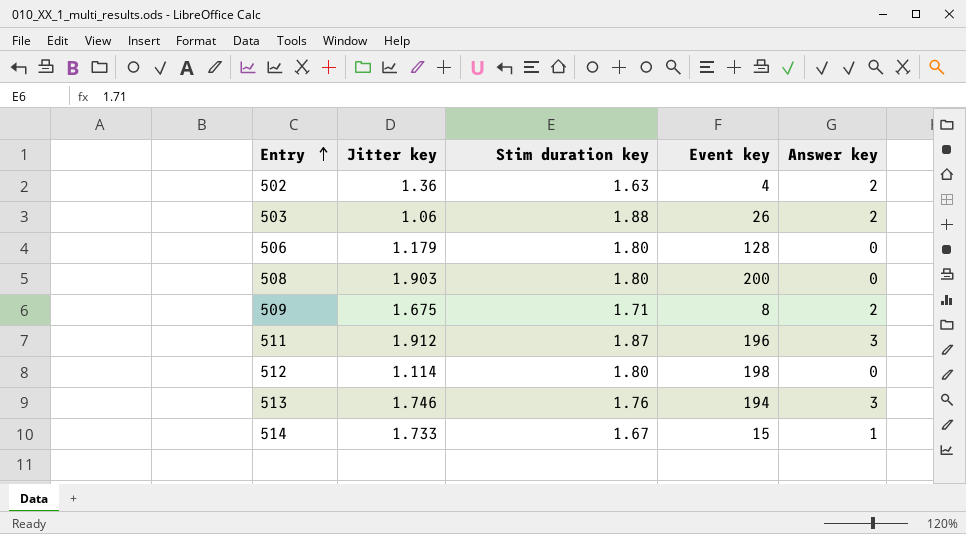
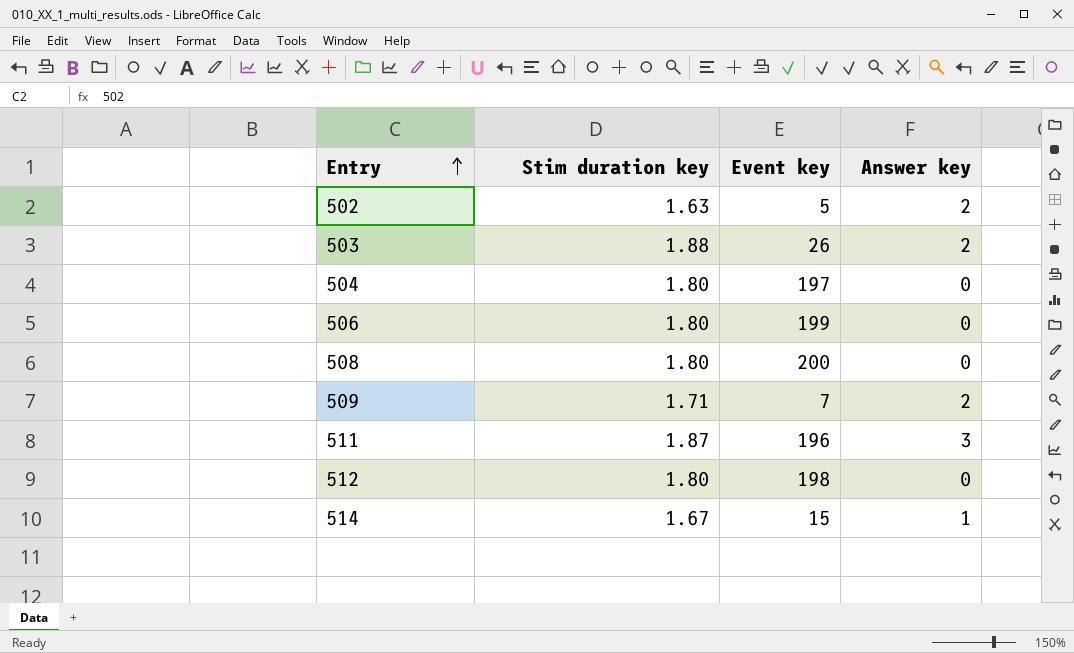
column Jitter key | position: 2 -> none
row 513: 1.746 | 1.76 | 194 | 3 -> none
502 | Event key: 4 -> 5
row 504: none -> 1.80 | 197 | 0
506 | Event key: 128 -> 199
509 | Event key: 8 -> 7

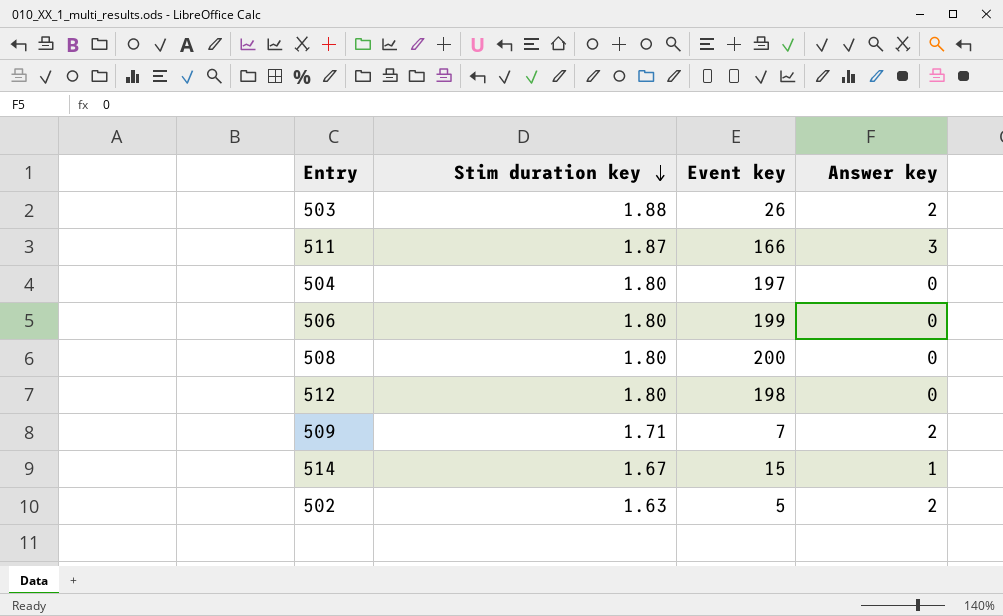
row order: Entry ascending -> Stim duration key descending
511 | Event key: 196 -> 166

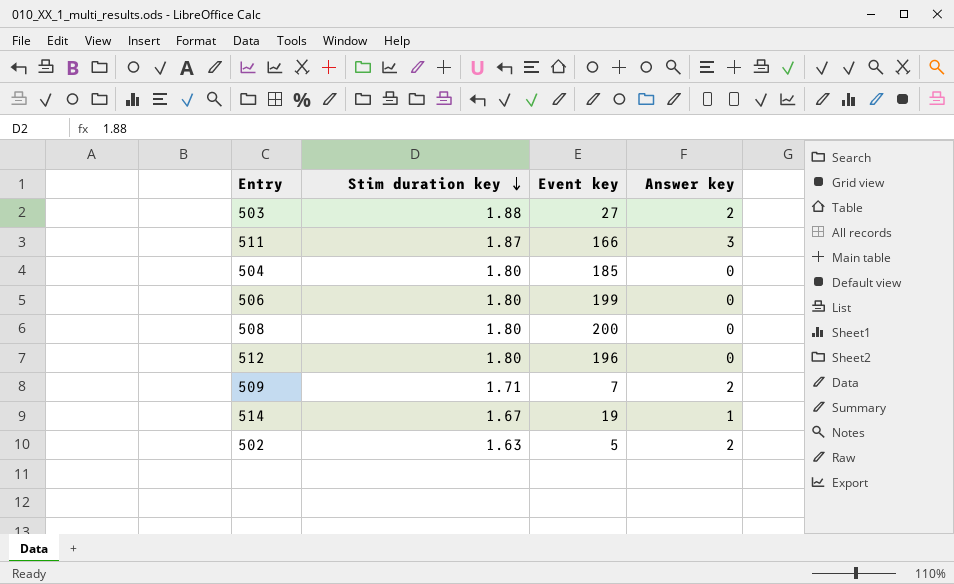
503 | Event key: 26 -> 27
504 | Event key: 197 -> 185
512 | Event key: 198 -> 196
514 | Event key: 15 -> 19

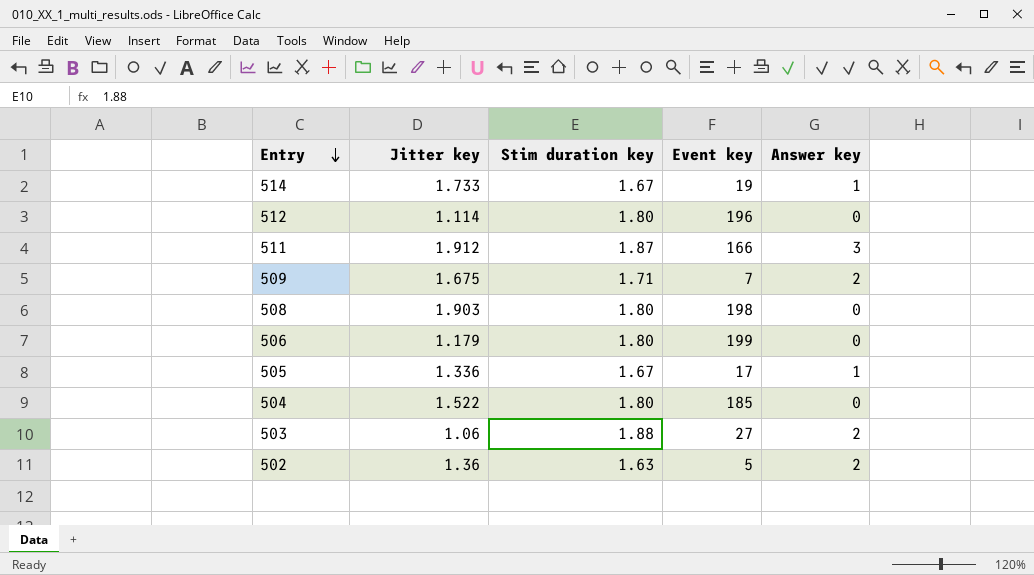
row order: Stim duration key descending -> Entry descending
column Jitter key | position: none -> 2
508 | Event key: 200 -> 198
row 505: none -> 1.336 | 1.67 | 17 | 1

